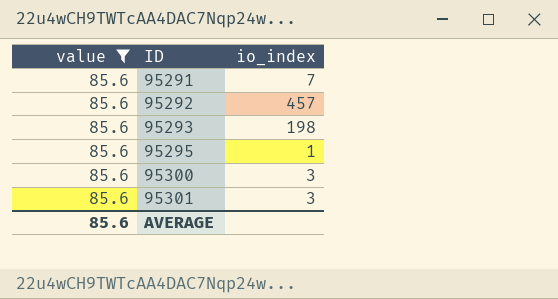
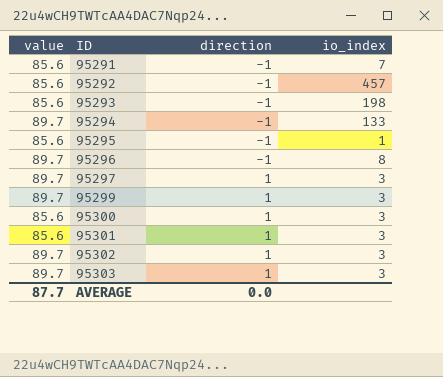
filter: value = 85.6 -> none
column direction | position: none -> 3
AVERAGE | value: 85.6 -> 87.7

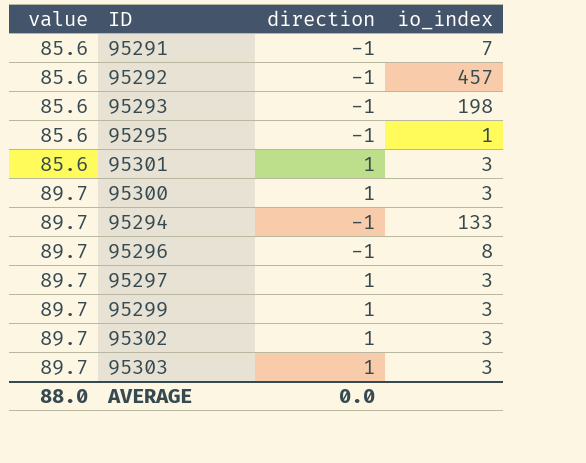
row order: ID ascending -> value ascending
95300 | value: 85.6 -> 89.7
AVERAGE | value: 87.7 -> 88.0

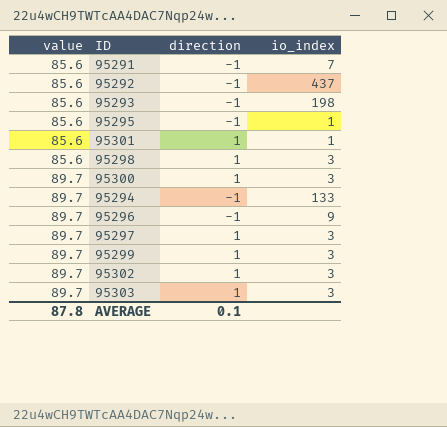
95292 | io_index: 457 -> 437
95301 | io_index: 3 -> 1
row 95298: none -> 85.6 | 1 | 3
95296 | io_index: 8 -> 9
AVERAGE | value: 88.0 -> 87.8
AVERAGE | direction: 0.0 -> 0.1

